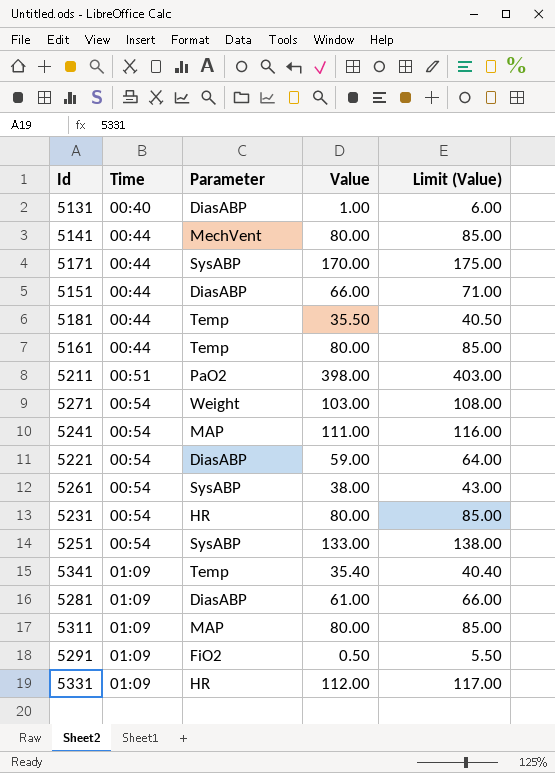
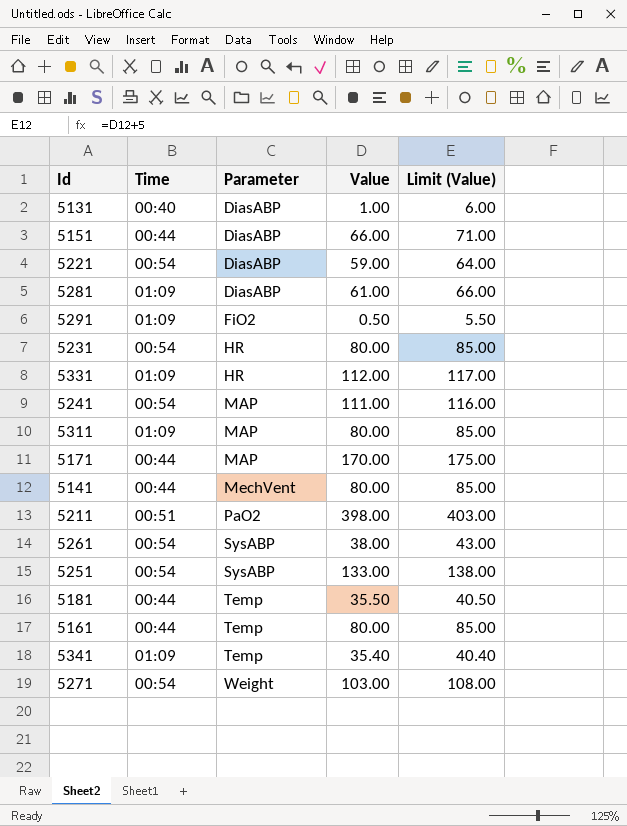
row order: Time ascending -> Parameter ascending
5171 | Parameter: SysABP -> MAP

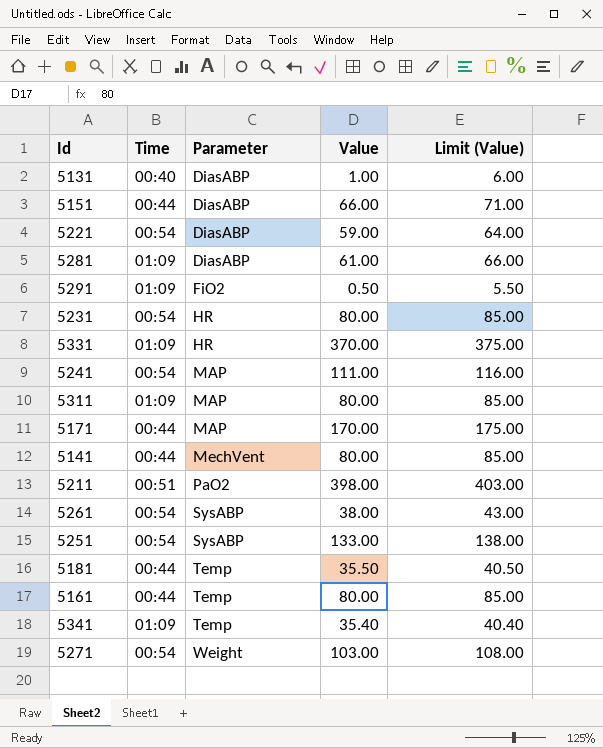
5331 | Value: 112.00 -> 370.00
5331 | Limit (Value): 117.00 -> 375.00

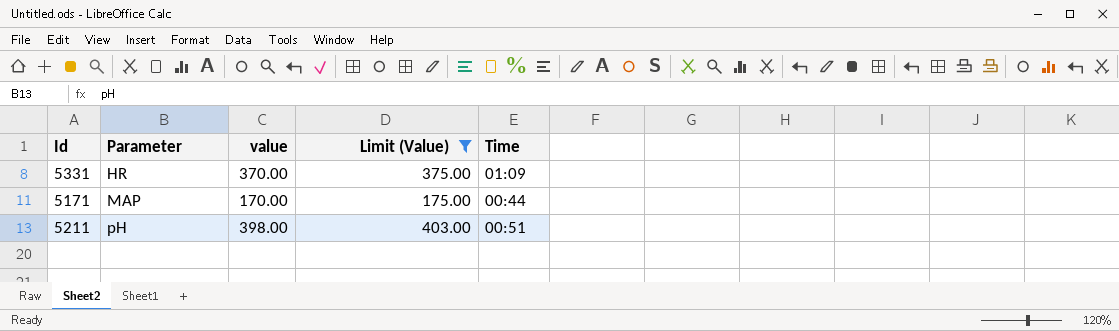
filter: none -> Limit (Value) >= 175.00
column name: Value -> value
column Time | position: 2 -> 5
5211 | Parameter: PaO2 -> pH

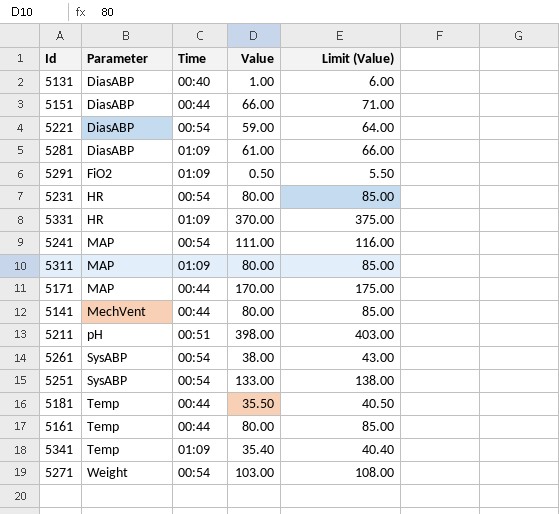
filter: Limit (Value) >= 175.00 -> none
column Time | position: 5 -> 3
column name: value -> Value

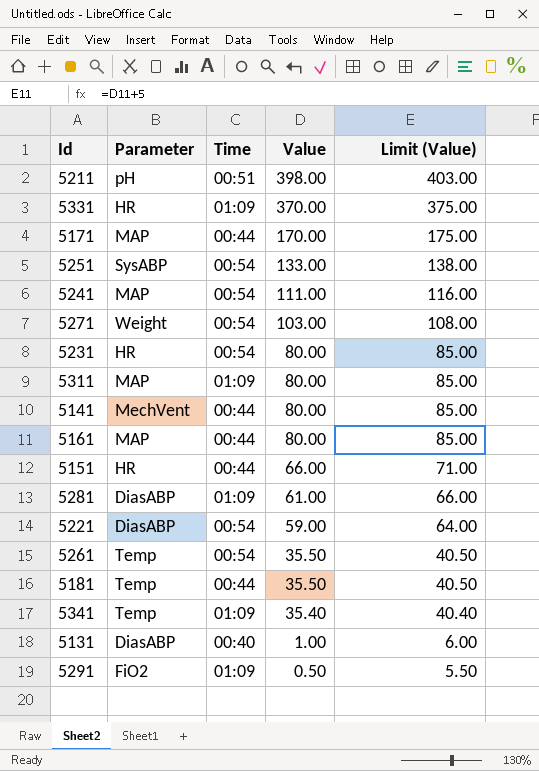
row order: Parameter ascending -> Value descending
5161 | Parameter: Temp -> MAP
5151 | Parameter: DiasABP -> HR
5261 | Parameter: SysABP -> Temp
5261 | Value: 38.00 -> 35.50
5261 | Limit (Value): 43.00 -> 40.50

